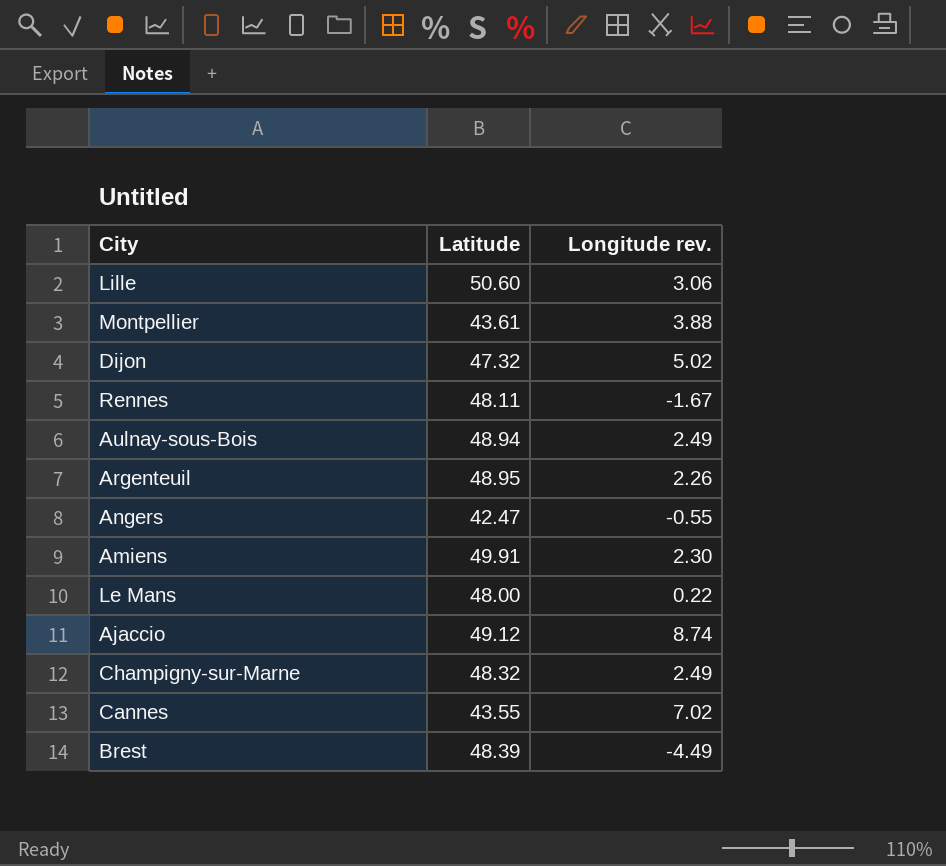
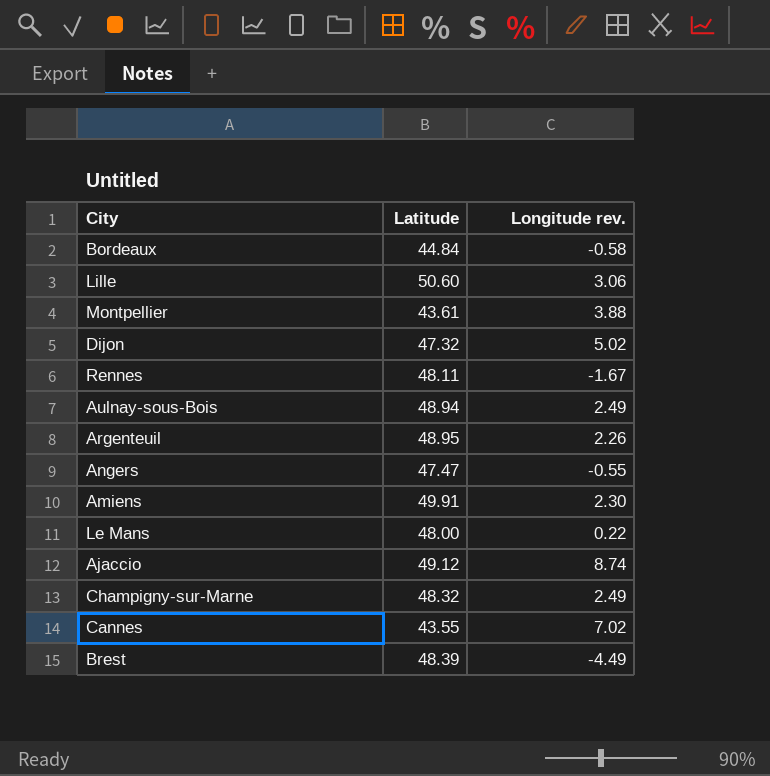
row Bordeaux: none -> 44.84 | -0.58
Angers | Latitude: 42.47 -> 47.47

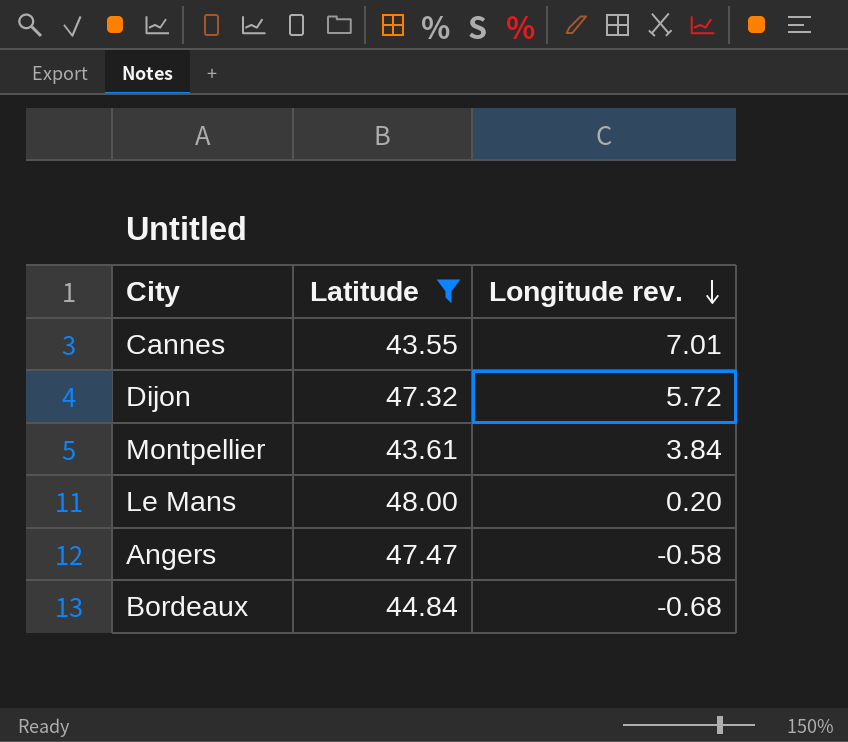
filter: none -> Latitude <= 48.00
row order: none -> Longitude rev. descending
Cannes | Longitude rev.: 7.02 -> 7.01
Dijon | Longitude rev.: 5.02 -> 5.72
Montpellier | Longitude rev.: 3.88 -> 3.84
Le Mans | Longitude rev.: 0.22 -> 0.20
Angers | Longitude rev.: -0.55 -> -0.58
Bordeaux | Longitude rev.: -0.58 -> -0.68

